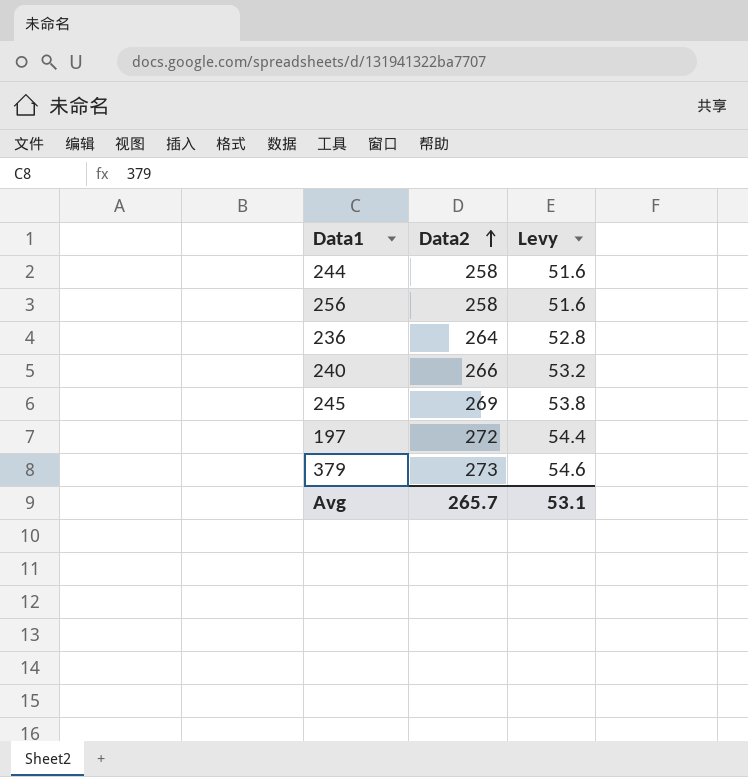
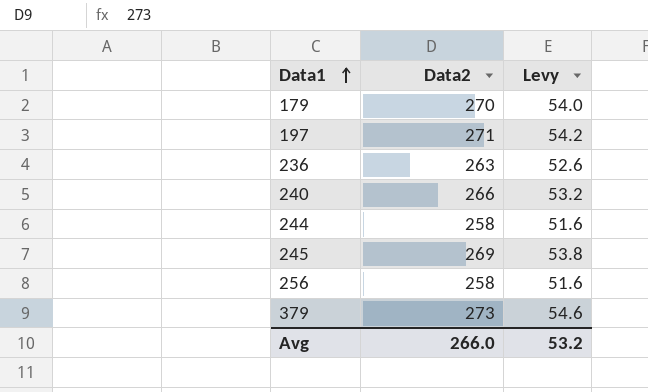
row order: Data2 ascending -> Data1 ascending
row 179: none -> 270 | 54.0
197 | Data2: 272 -> 271
197 | Levy: 54.4 -> 54.2
236 | Data2: 264 -> 263
236 | Levy: 52.8 -> 52.6
Avg | Data2: 265.7 -> 266.0
Avg | Levy: 53.1 -> 53.2

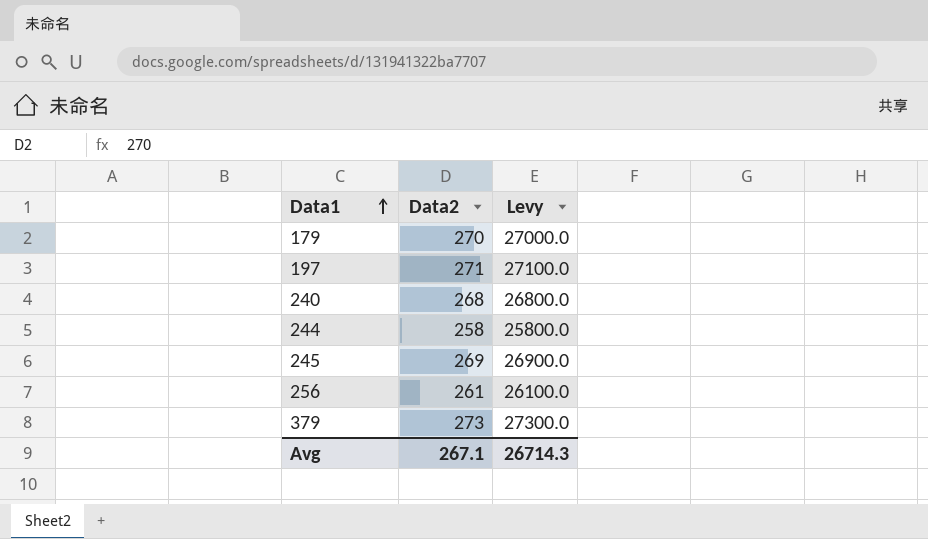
column Levy | formula: [Data2] * 0.2 -> [Data2] * 100
row 236: 263 | 52.6 -> none
240 | Data2: 266 -> 268
256 | Data2: 258 -> 261
Avg | Data2: 266.0 -> 267.1
Avg | Levy: 53.2 -> 26714.3

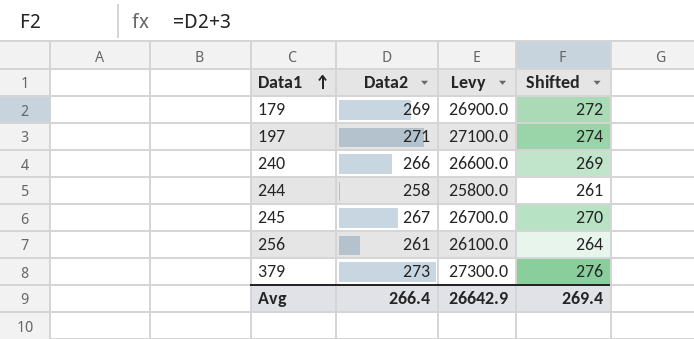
column Shifted | formula: none -> [Data2] + 3
179 | Data2: 270 -> 269
179 | Levy: 27000.0 -> 26900.0
240 | Data2: 268 -> 266
240 | Levy: 26800.0 -> 26600.0
245 | Data2: 269 -> 267
245 | Levy: 26900.0 -> 26700.0
Avg | Data2: 267.1 -> 266.4
Avg | Levy: 26714.3 -> 26642.9

